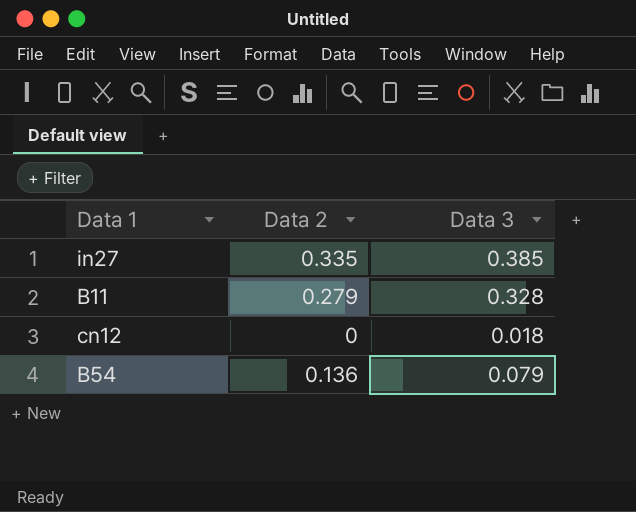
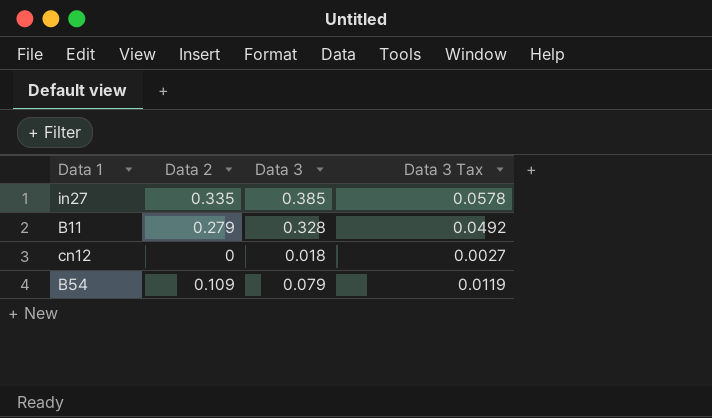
column Data 3 Tax | formula: none -> [Data 3] * 0.15
B54 | Data 2: 0.136 -> 0.109

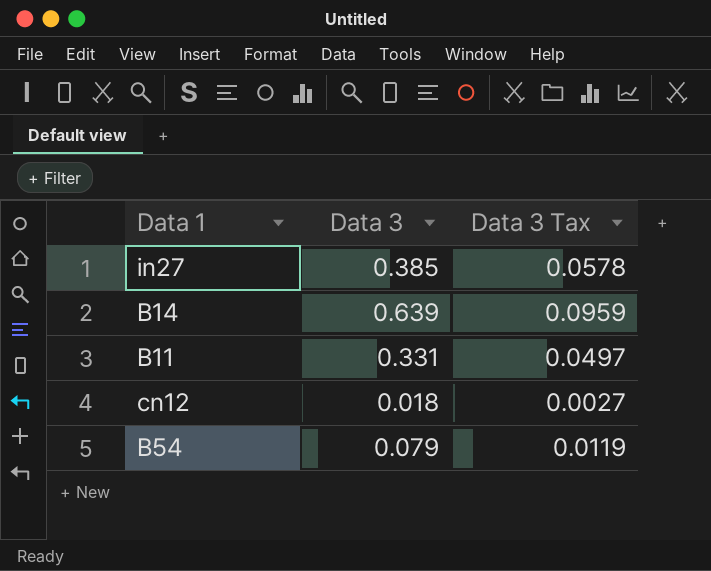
column Data 2 | position: 2 -> none
row B14: none -> 0.639 | 0.0959
B11 | Data 3: 0.328 -> 0.331
B11 | Data 3 Tax: 0.0492 -> 0.0497

